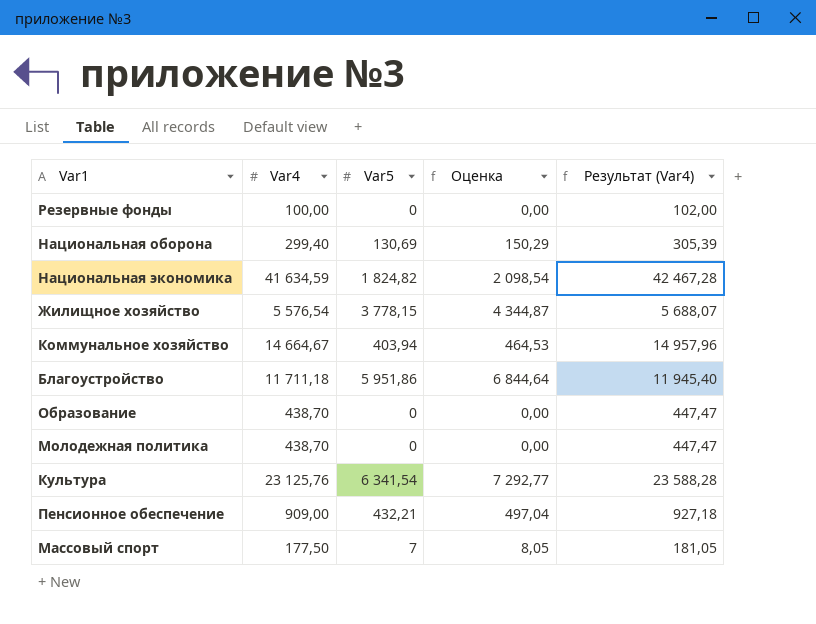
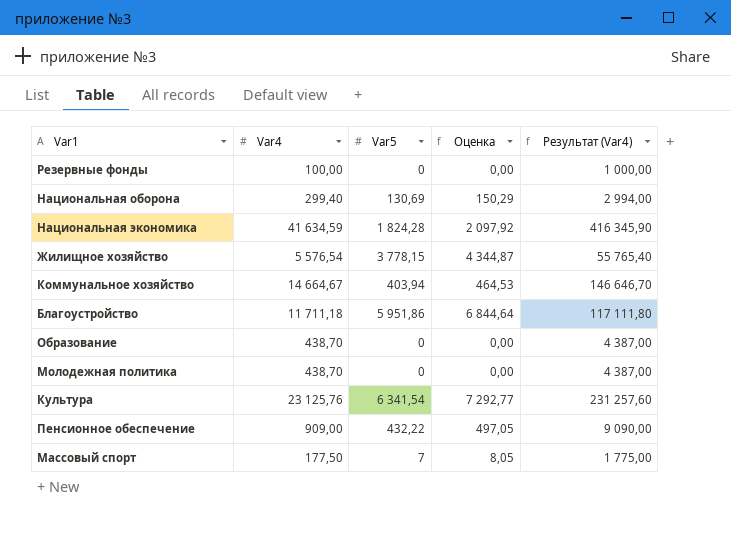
column Результат (Var4) | formula: [Var4] * 1,02 -> [Var4] * 10
Национальная экономика | Var5: 1 824,82 -> 1 824,28
Национальная экономика | Оценка: 2 098,54 -> 2 097,92
Пенсионное обеспечение | Var5: 432,21 -> 432,22
Пенсионное обеспечение | Оценка: 497,04 -> 497,05

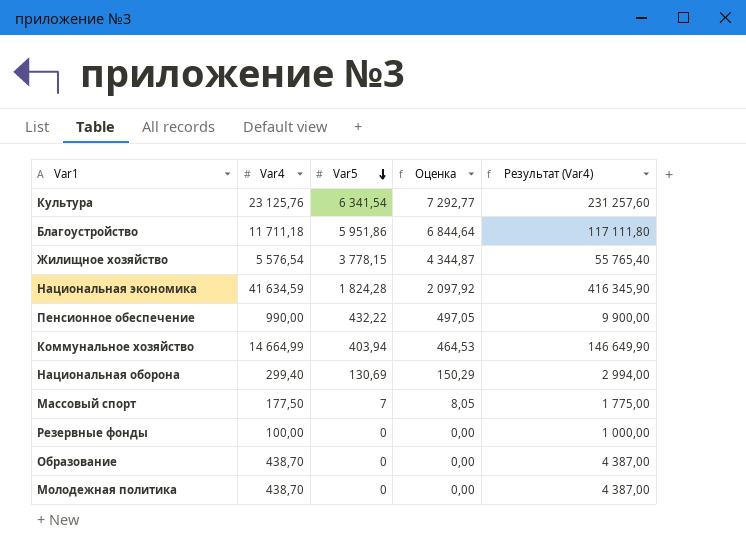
row order: none -> Var5 descending
Пенсионное обеспечение | Var4: 909,00 -> 990,00
Пенсионное обеспечение | Результат (Var4): 9 090,00 -> 9 900,00
Коммунальное хозяйство | Var4: 14 664,67 -> 14 664,99
Коммунальное хозяйство | Результат (Var4): 146 646,70 -> 146 649,90

